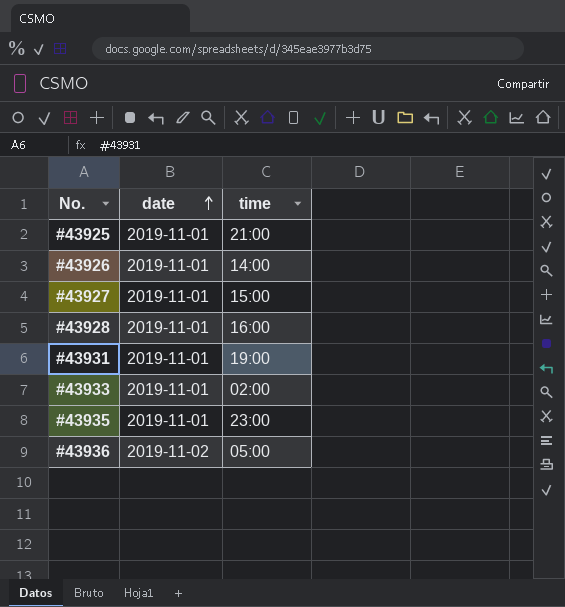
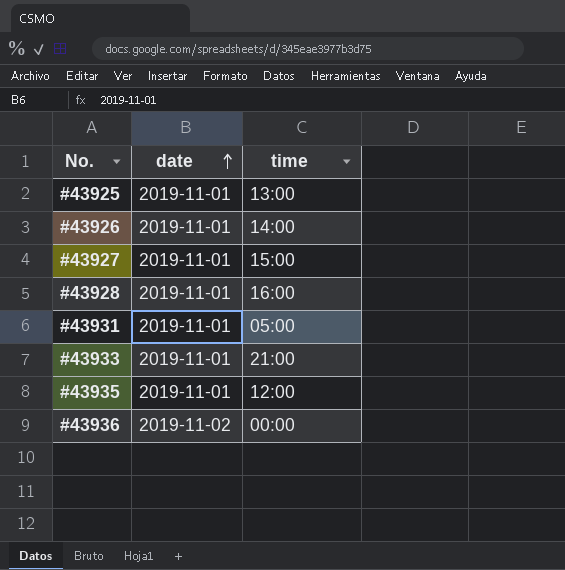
#43925 | time: 21:00 -> 13:00
#43931 | time: 19:00 -> 05:00
#43933 | time: 02:00 -> 21:00
#43935 | time: 23:00 -> 12:00
#43936 | time: 05:00 -> 00:00

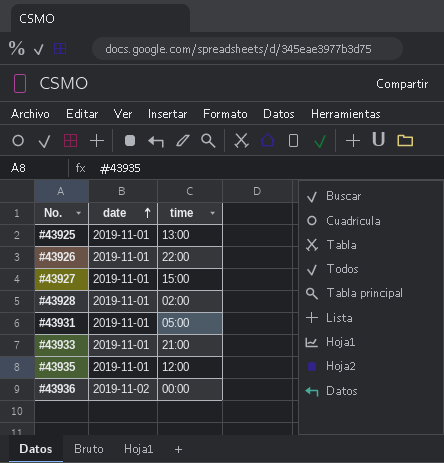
#43926 | time: 14:00 -> 22:00
#43928 | time: 16:00 -> 02:00

